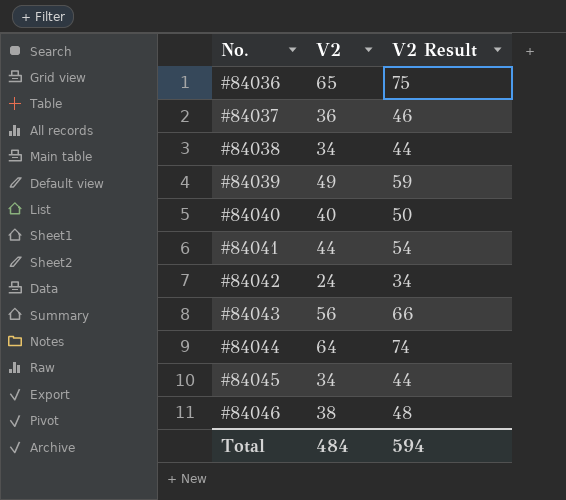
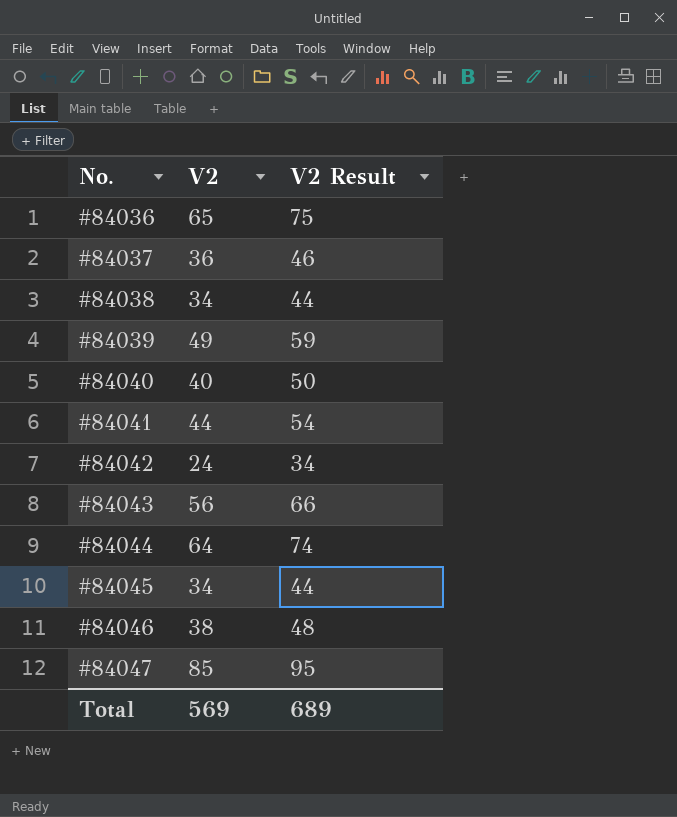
row #84047: none -> 85 | 95
Total | V2: 484 -> 569
Total | V2 Result: 594 -> 689

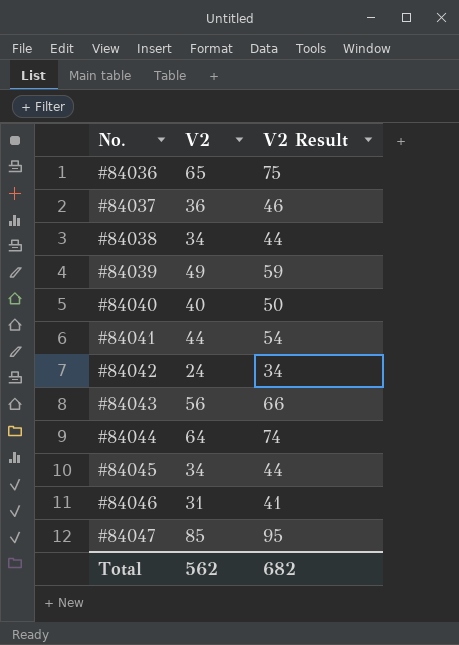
#84046 | V2: 38 -> 31
#84046 | V2 Result: 48 -> 41
Total | V2: 569 -> 562
Total | V2 Result: 689 -> 682

